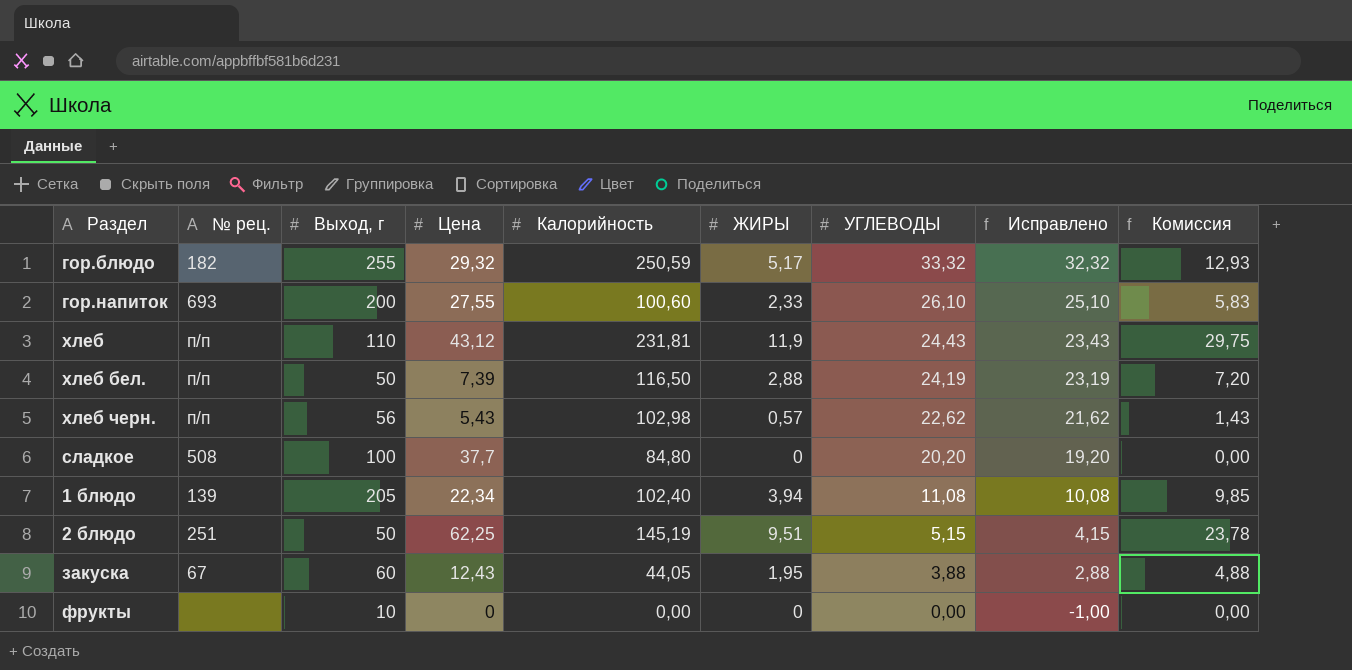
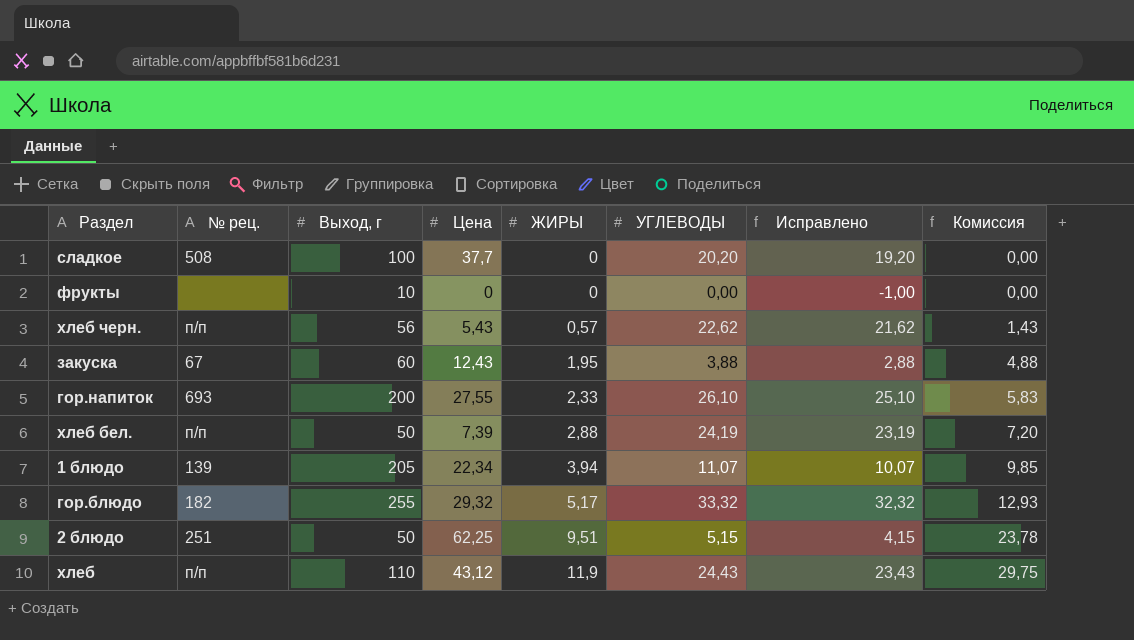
row order: УГЛЕВОДЫ descending -> ЖИРЫ ascending
column Калорийность | position: 5 -> none
1 блюдо | УГЛЕВОДЫ: 11,08 -> 11,07
1 блюдо | Исправлено: 10,08 -> 10,07

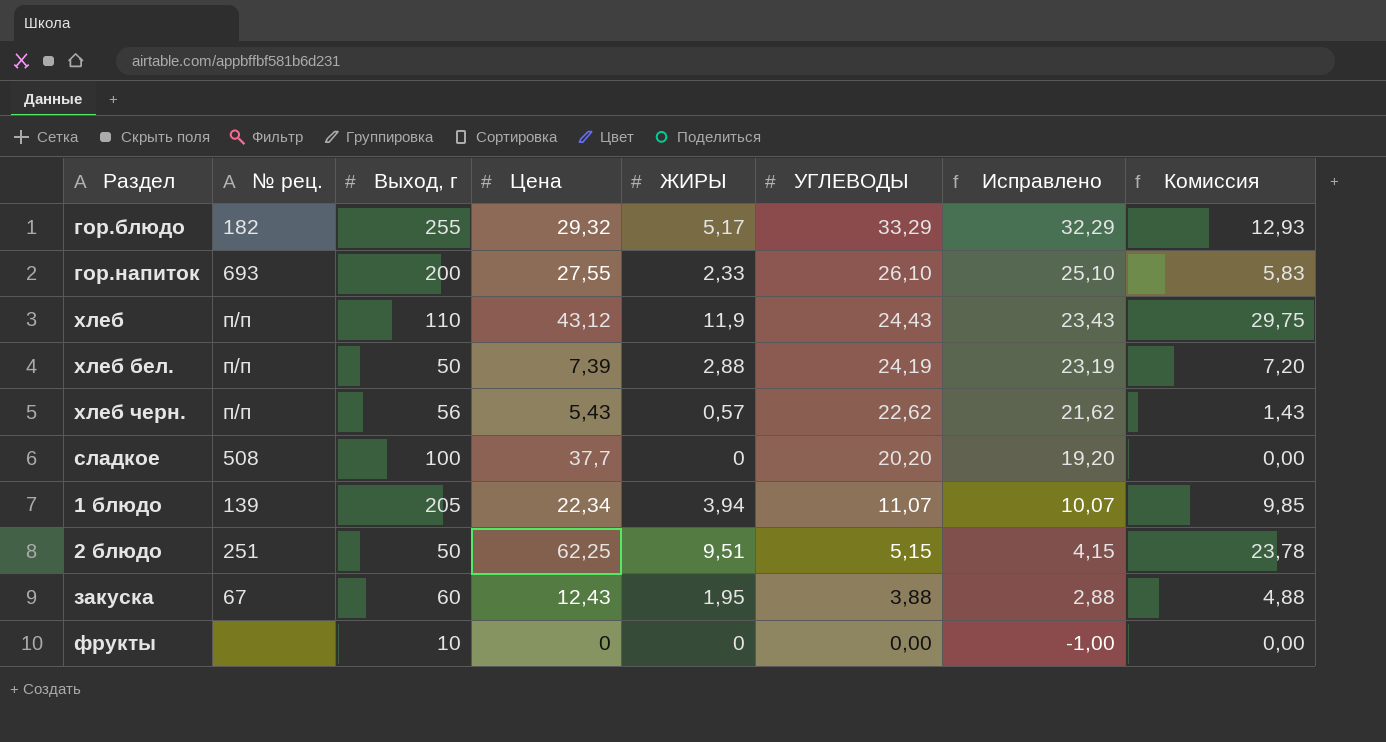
row order: ЖИРЫ ascending -> УГЛЕВОДЫ descending
гор.блюдо | УГЛЕВОДЫ: 33,32 -> 33,29
гор.блюдо | Исправлено: 32,32 -> 32,29

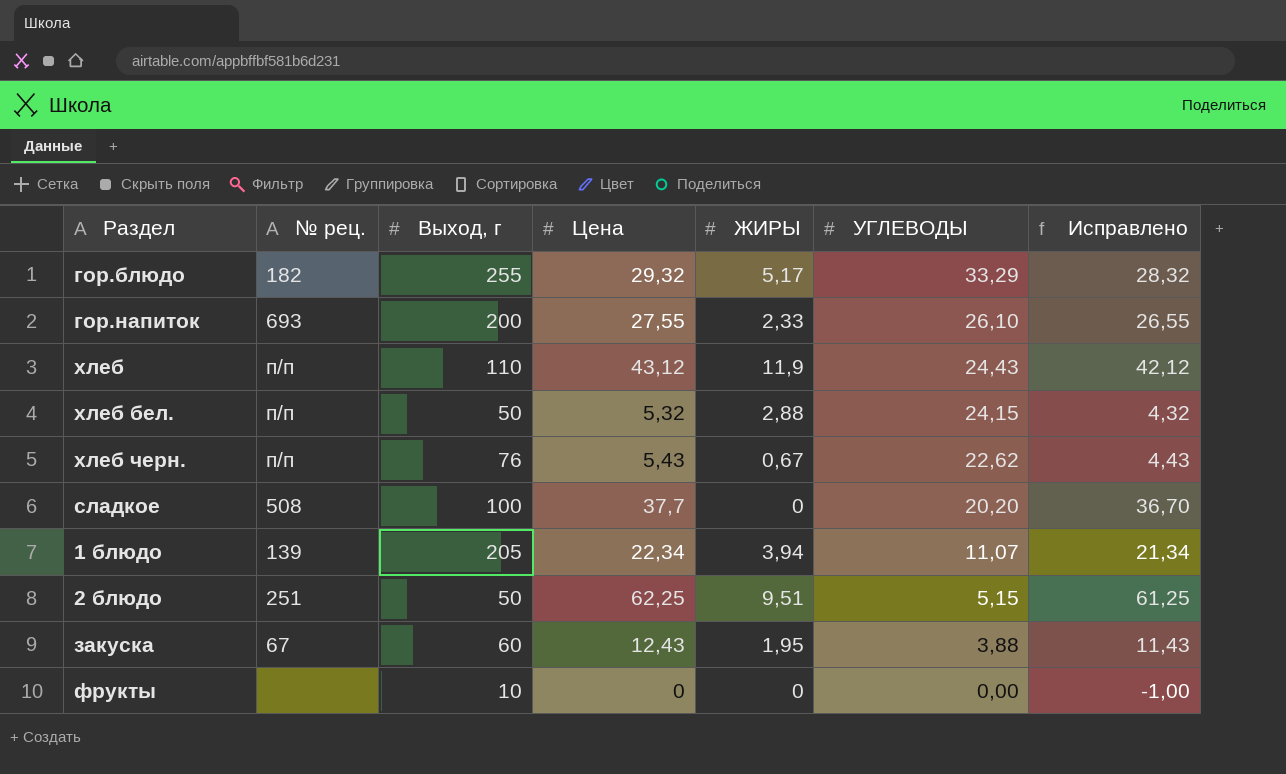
column Комиссия | formula: [ЖИРЫ] * 2,5 -> none
column Исправлено | formula: [УГЛЕВОДЫ] - 1 -> [Цена] - 1
хлеб бел. | Цена: 7,39 -> 5,32
хлеб бел. | УГЛЕВОДЫ: 24,19 -> 24,15
хлеб черн. | Выход, г: 56 -> 76
хлеб черн. | ЖИРЫ: 0,57 -> 0,67

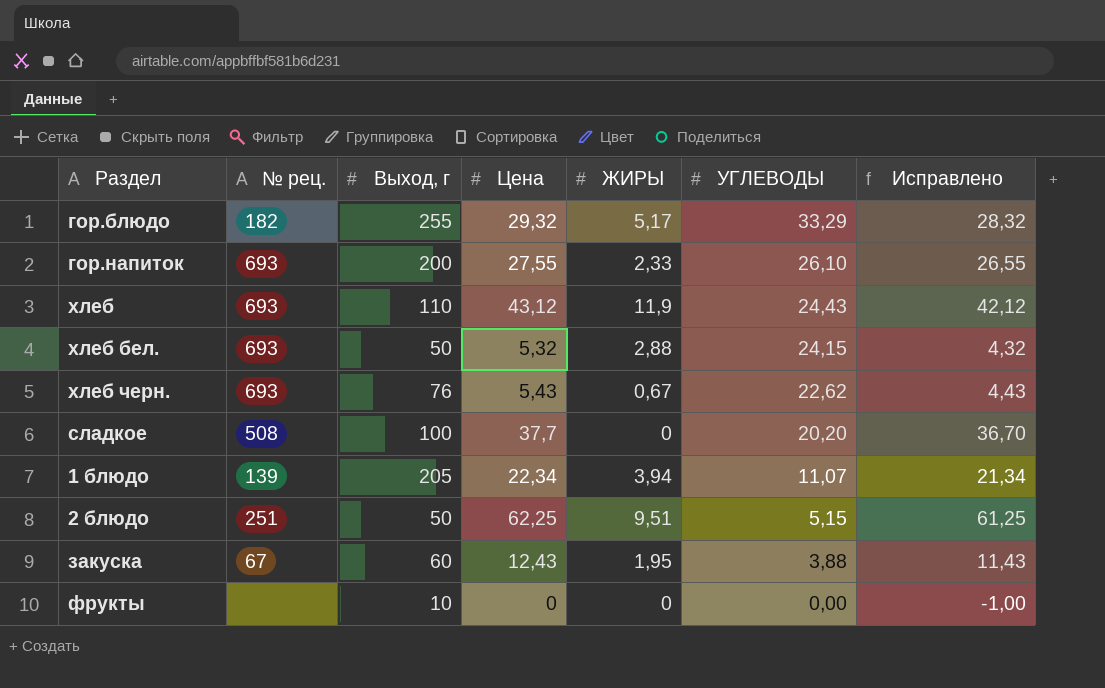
хлеб | № рец.: п/п -> 693
хлеб бел. | № рец.: п/п -> 693
хлеб черн. | № рец.: п/п -> 693

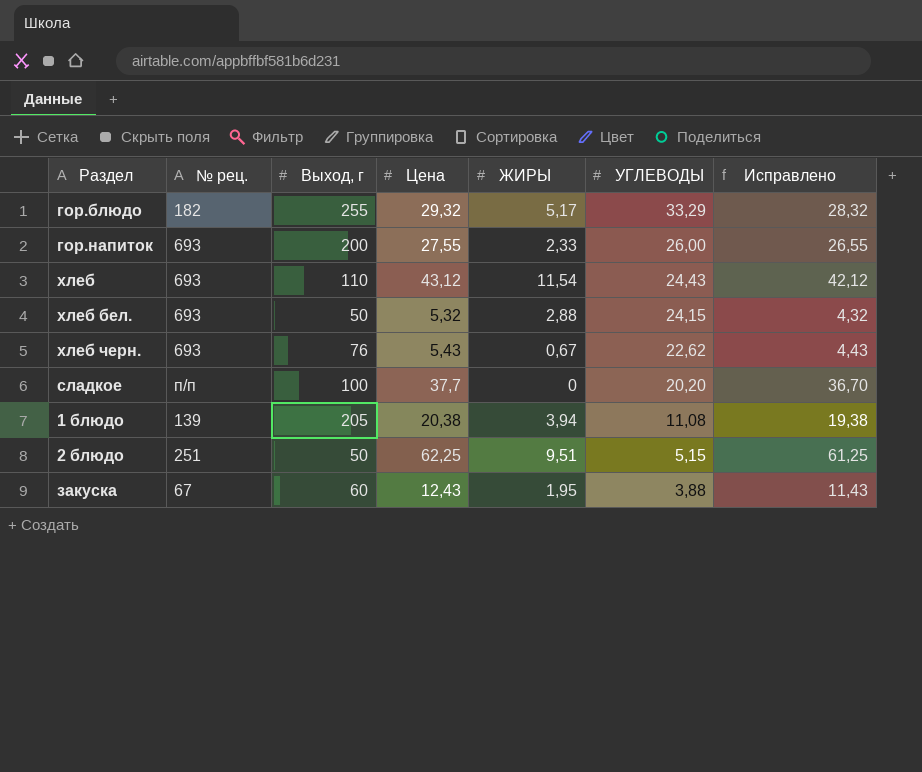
row фрукты: none | 10 | 0 | 0 | 0,00 | -1,00 -> none
гор.напиток | УГЛЕВОДЫ: 26,10 -> 26,00
хлеб | ЖИРЫ: 11,9 -> 11,54
сладкое | № рец.: 508 -> п/п
1 блюдо | Цена: 22,34 -> 20,38
1 блюдо | УГЛЕВОДЫ: 11,07 -> 11,08
1 блюдо | Исправлено: 21,34 -> 19,38

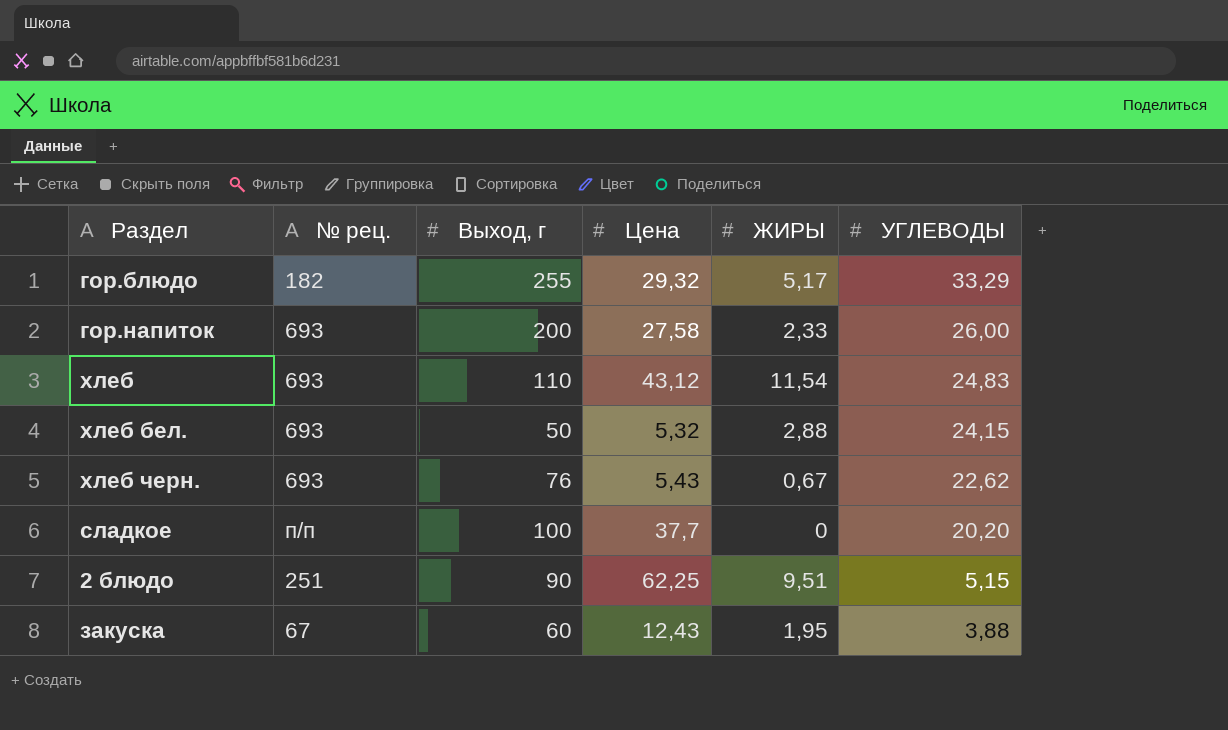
column Исправлено | formula: [Цена] - 1 -> none
row 1 блюдо: 139 | 205 | 20,38 | 3,94 | 11,08 | 19,38 -> none
гор.напиток | Цена: 27,55 -> 27,58
хлеб | УГЛЕВОДЫ: 24,43 -> 24,83
2 блюдо | Выход, г: 50 -> 90

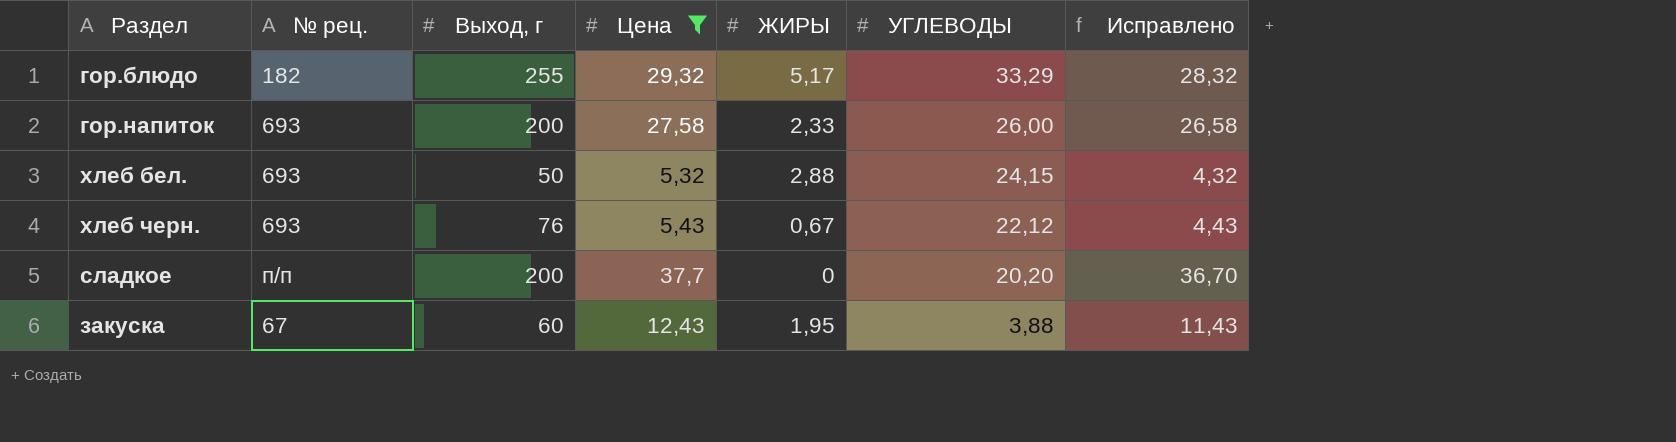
filter: none -> Цена <= 37,7
column Исправлено | formula: none -> [Цена] - 1
хлеб черн. | УГЛЕВОДЫ: 22,62 -> 22,12
сладкое | Выход, г: 100 -> 200

